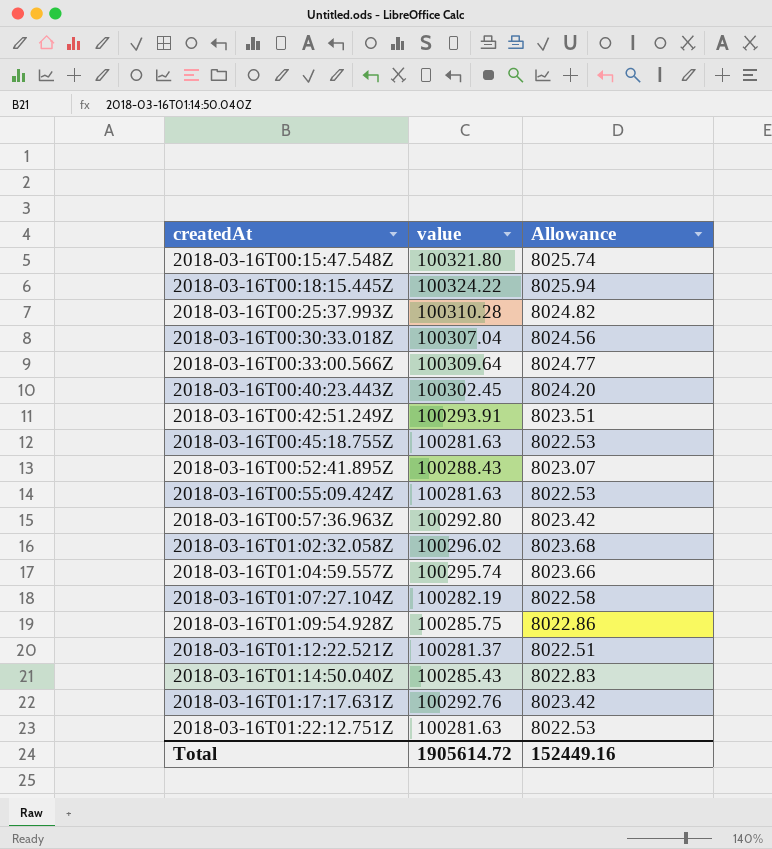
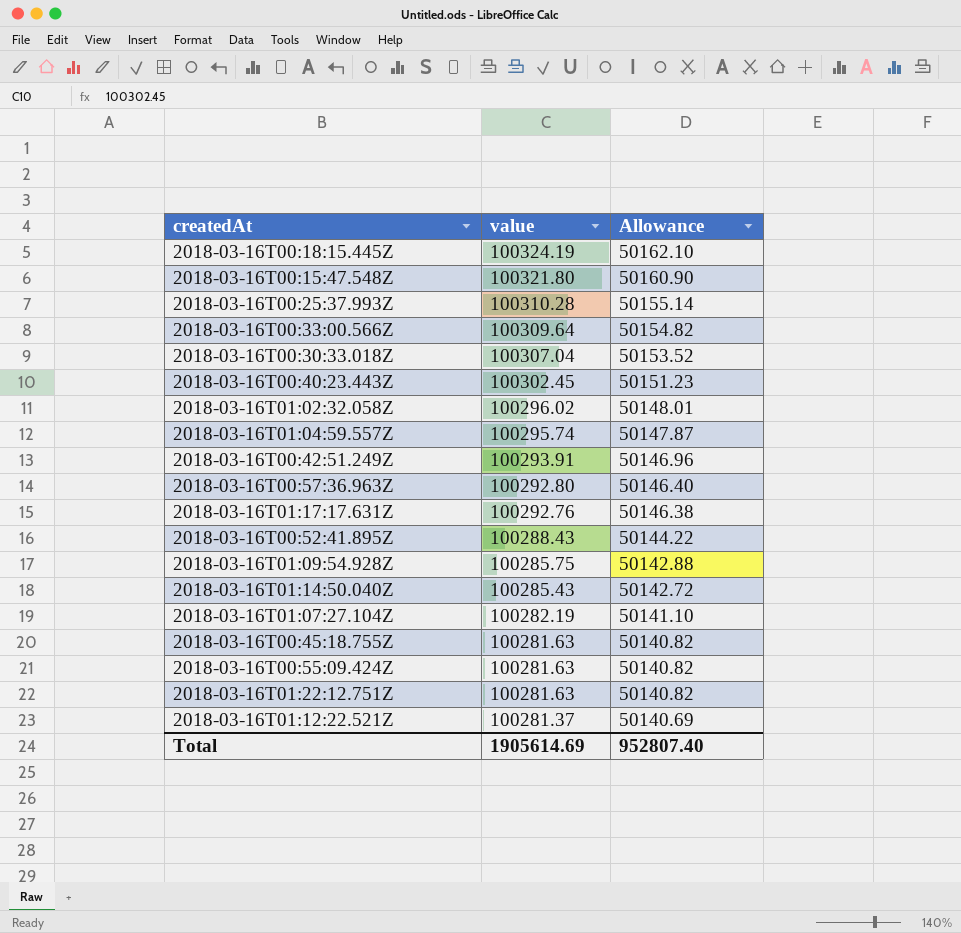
row order: createdAt ascending -> value descending
column Allowance | formula: [value] * 0.08 -> [value] * 0.5
2018-03-16T00:18:15.445Z | value: 100324.22 -> 100324.19
Total | value: 1905614.72 -> 1905614.69
Total | Allowance: 152449.16 -> 952807.40

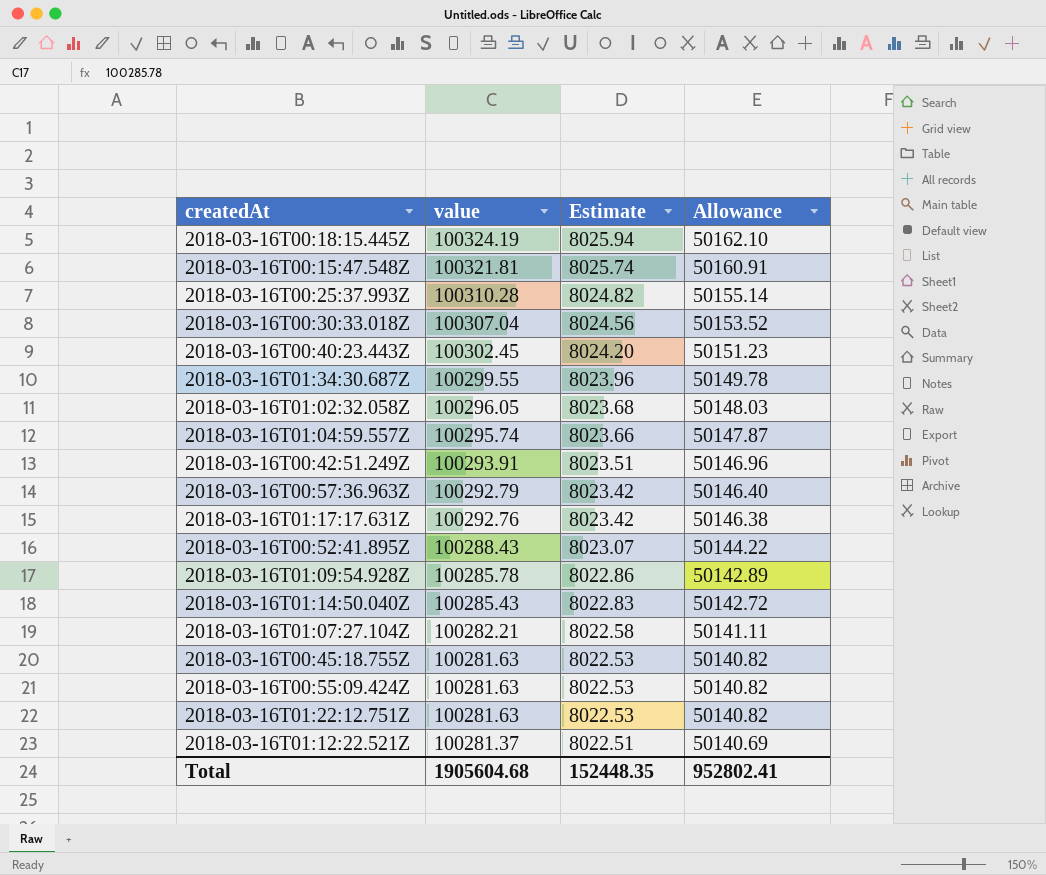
column Estimate | formula: none -> [value] * 0.08
row 2018-03-16T00:33:00.566Z: 100309.64 | 50154.82 -> none
2018-03-16T00:15:47.548Z | value: 100321.80 -> 100321.81
2018-03-16T00:15:47.548Z | Allowance: 50160.90 -> 50160.91
row 2018-03-16T01:34:30.687Z: none -> 100299.55 | 8023.96 | 50149.78
2018-03-16T01:02:32.058Z | value: 100296.02 -> 100296.05
2018-03-16T01:02:32.058Z | Allowance: 50148.01 -> 50148.03
2018-03-16T00:57:36.963Z | value: 100292.80 -> 100292.79
2018-03-16T01:09:54.928Z | value: 100285.75 -> 100285.78
2018-03-16T01:09:54.928Z | Allowance: 50142.88 -> 50142.89
2018-03-16T01:07:27.104Z | value: 100282.19 -> 100282.21
2018-03-16T01:07:27.104Z | Allowance: 50141.10 -> 50141.11
Total | value: 1905614.69 -> 1905604.68
Total | Allowance: 952807.40 -> 952802.41

